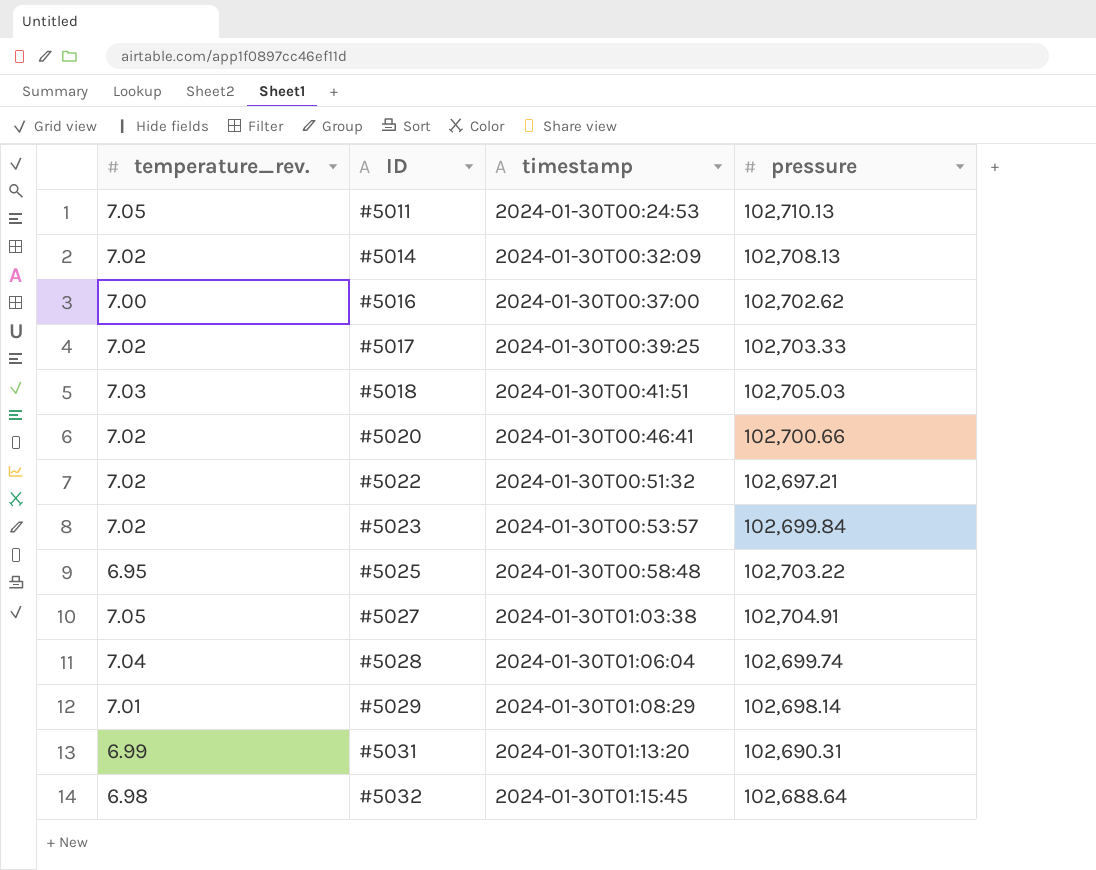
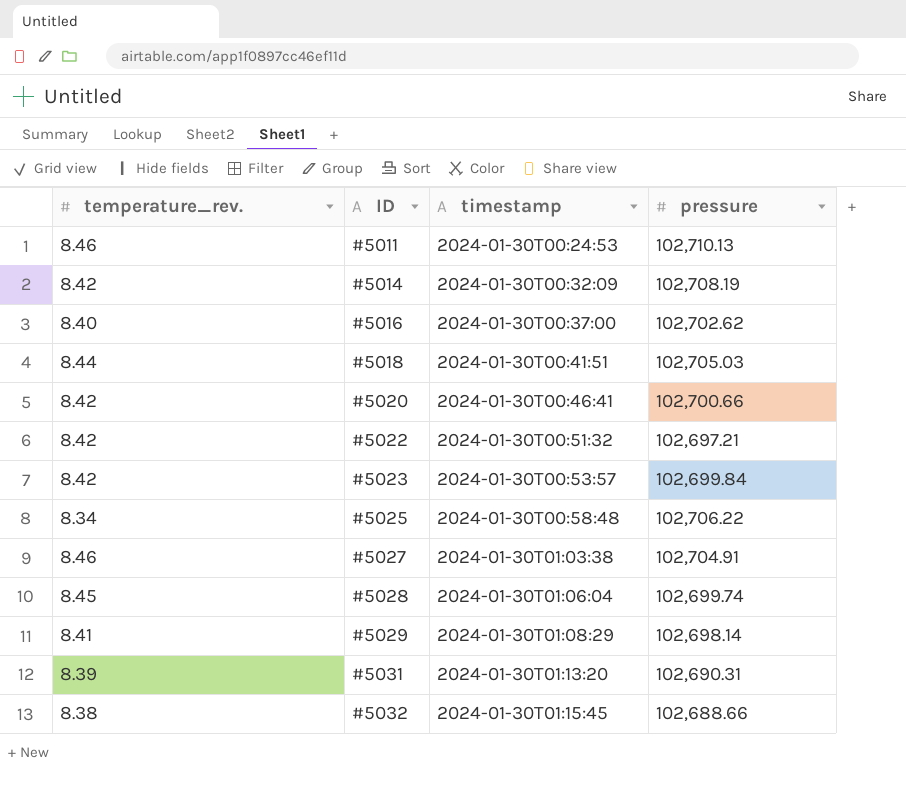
row #5017: 7.02 | 2024-01-30T00:39:25 | 102,703.33 -> none
#5011 | temperature_rev.: 7.05 -> 8.46
#5014 | temperature_rev.: 7.02 -> 8.42
#5014 | pressure: 102,708.13 -> 102,708.19
#5016 | temperature_rev.: 7.00 -> 8.40
#5018 | temperature_rev.: 7.03 -> 8.44
#5020 | temperature_rev.: 7.02 -> 8.42
#5022 | temperature_rev.: 7.02 -> 8.42
#5023 | temperature_rev.: 7.02 -> 8.42
#5025 | temperature_rev.: 6.95 -> 8.34
#5025 | pressure: 102,703.22 -> 102,706.22
#5027 | temperature_rev.: 7.05 -> 8.46
#5028 | temperature_rev.: 7.04 -> 8.45
#5029 | temperature_rev.: 7.01 -> 8.41
#5031 | temperature_rev.: 6.99 -> 8.39
#5032 | temperature_rev.: 6.98 -> 8.38
#5032 | pressure: 102,688.64 -> 102,688.66

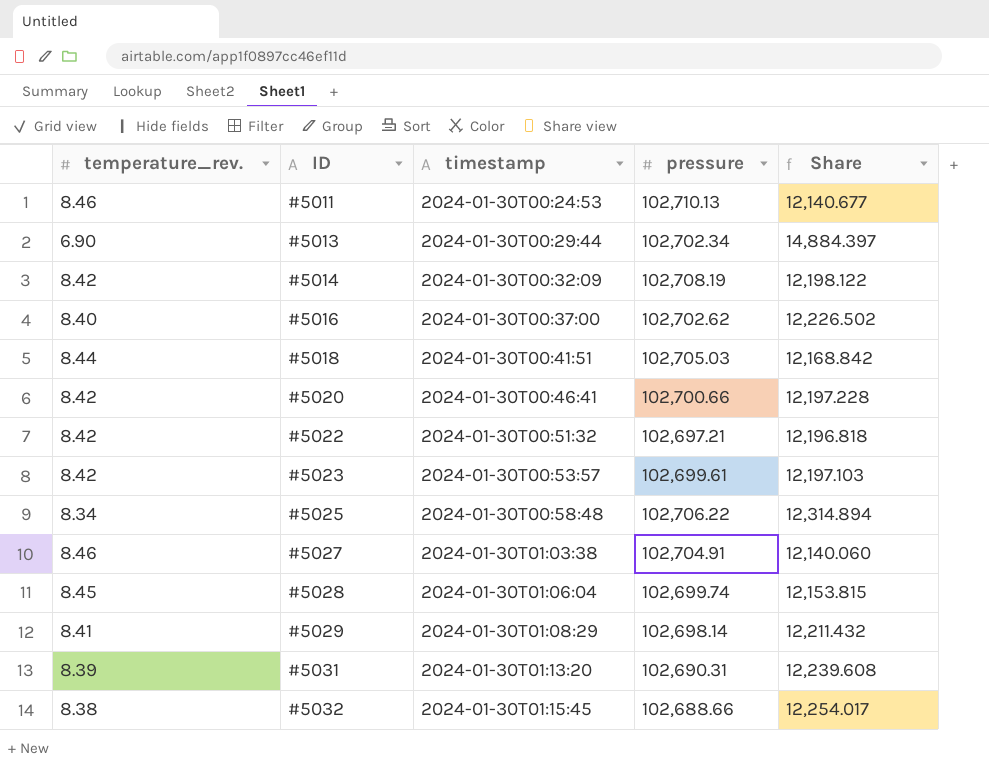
column Share | formula: none -> [pressure] / [temperature_rev.]
row #5013: none -> 6.90 | 2024-01-30T00:29:44 | 102,702.34 | 14,884.397
#5023 | pressure: 102,699.84 -> 102,699.61

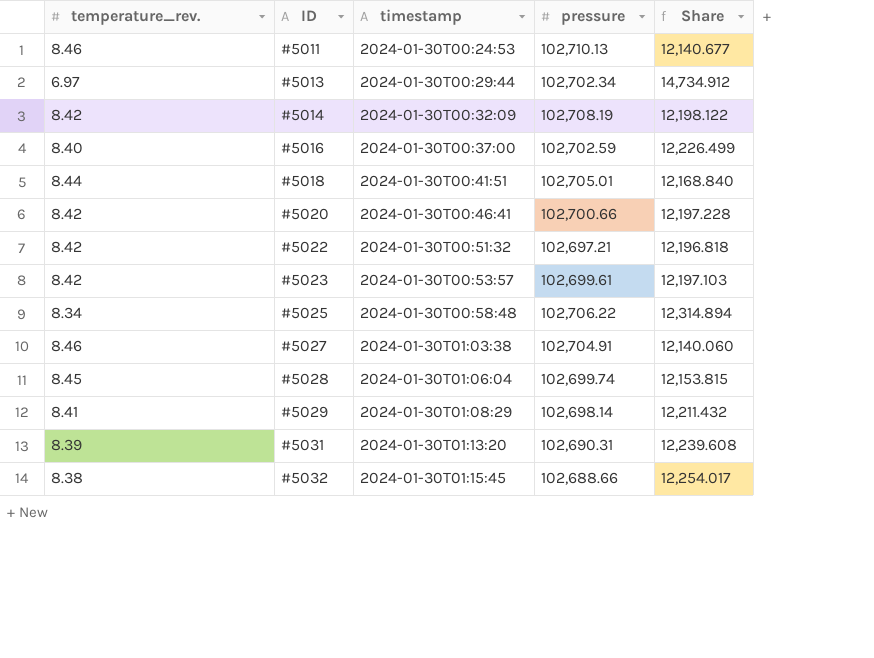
#5013 | temperature_rev.: 6.90 -> 6.97
#5013 | Share: 14,884.397 -> 14,734.912
#5016 | pressure: 102,702.62 -> 102,702.59
#5016 | Share: 12,226.502 -> 12,226.499
#5018 | pressure: 102,705.03 -> 102,705.01
#5018 | Share: 12,168.842 -> 12,168.840

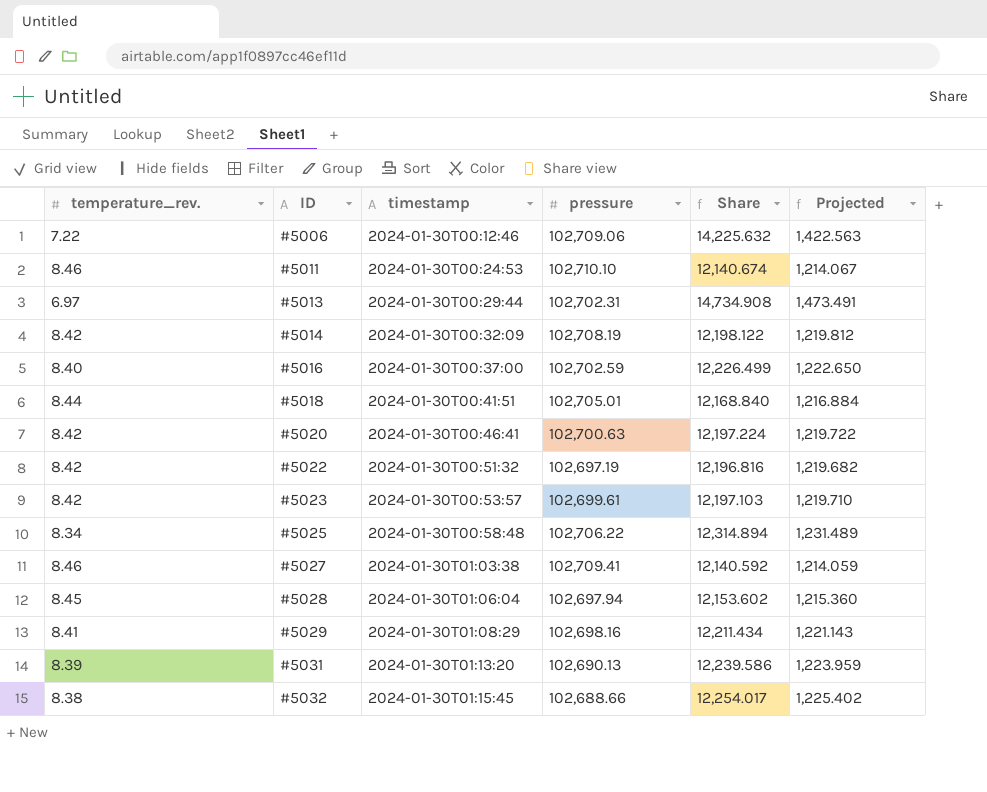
column Projected | formula: none -> [Share] * 0.1
row #5006: none -> 7.22 | 2024-01-30T00:12:46 | 102,709.06 | 14,225.632 | 1,422.563
#5011 | pressure: 102,710.13 -> 102,710.10
#5011 | Share: 12,140.677 -> 12,140.674
#5013 | pressure: 102,702.34 -> 102,702.31
#5013 | Share: 14,734.912 -> 14,734.908
#5020 | pressure: 102,700.66 -> 102,700.63
#5020 | Share: 12,197.228 -> 12,197.224
#5022 | pressure: 102,697.21 -> 102,697.19
#5022 | Share: 12,196.818 -> 12,196.816
#5027 | pressure: 102,704.91 -> 102,709.41
#5027 | Share: 12,140.060 -> 12,140.592
#5028 | pressure: 102,699.74 -> 102,697.94
#5028 | Share: 12,153.815 -> 12,153.602
#5029 | pressure: 102,698.14 -> 102,698.16
#5029 | Share: 12,211.432 -> 12,211.434
#5031 | pressure: 102,690.31 -> 102,690.13
#5031 | Share: 12,239.608 -> 12,239.586

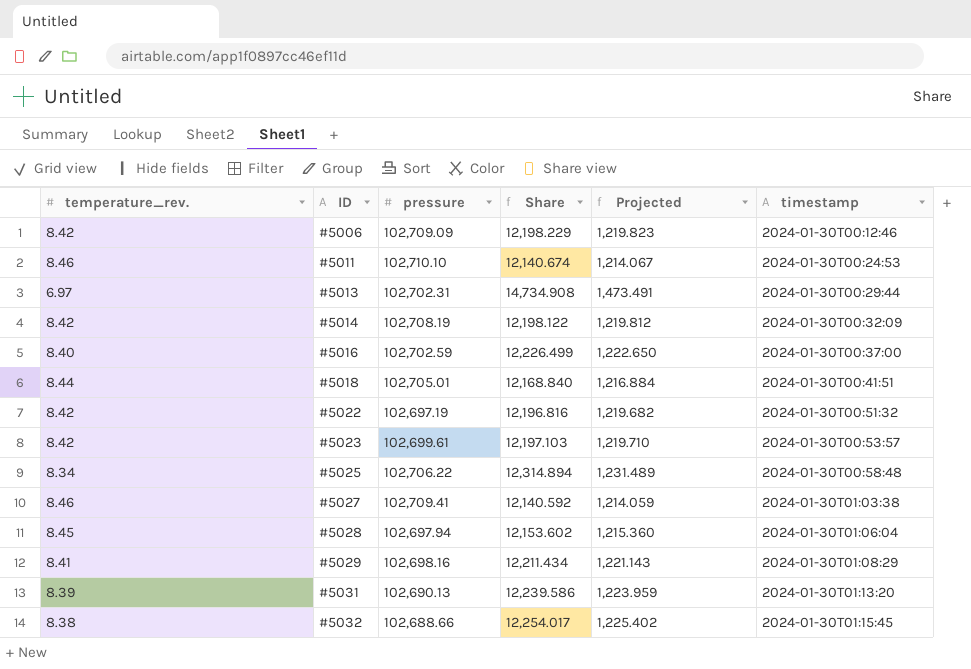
column timestamp | position: 3 -> 6
row #5020: 8.42 | 2024-01-30T00:46:41 | 102,700.63 | 12,197.224 | 1,219.722 -> none
#5006 | temperature_rev.: 7.22 -> 8.42
#5006 | pressure: 102,709.06 -> 102,709.09
#5006 | Share: 14,225.632 -> 12,198.229
#5006 | Projected: 1,422.563 -> 1,219.823

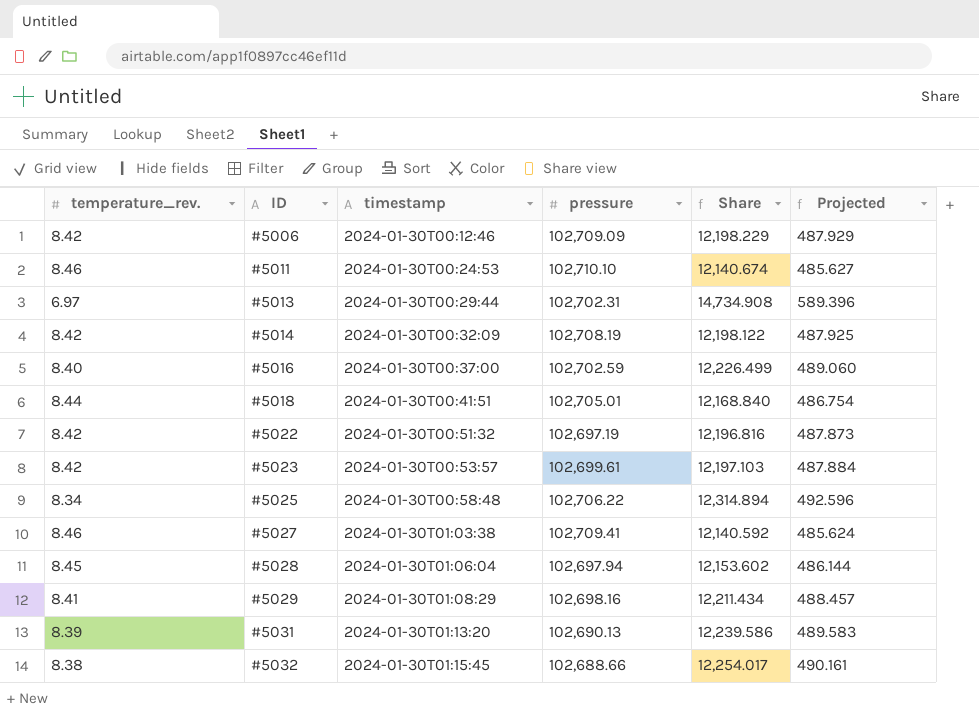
column timestamp | position: 6 -> 3
column Projected | formula: [Share] * 0.1 -> [Share] * 0.04

